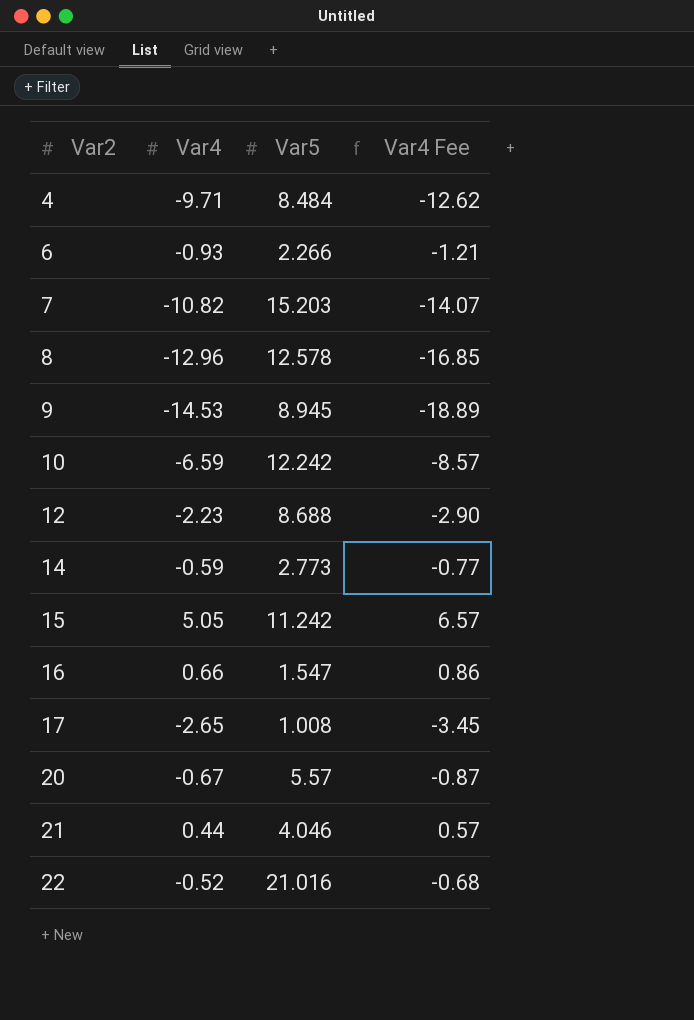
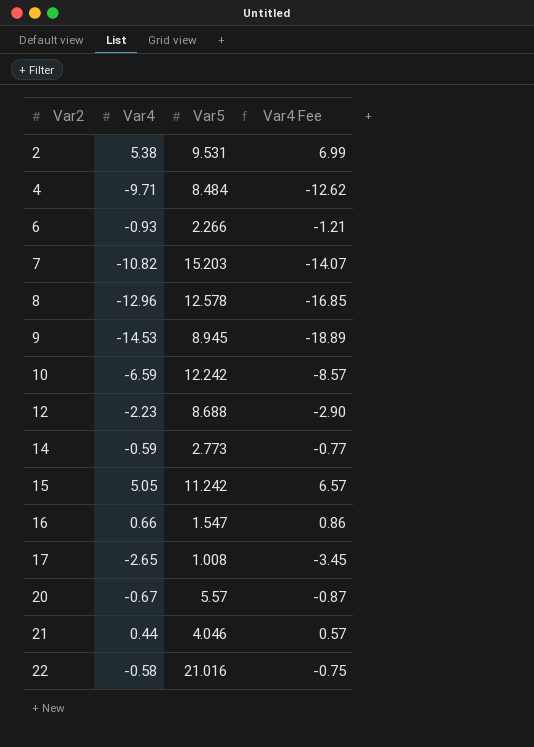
row 2: none -> 5.38 | 9.531 | 6.99
22 | Var4: -0.52 -> -0.58
22 | Var4 Fee: -0.68 -> -0.75

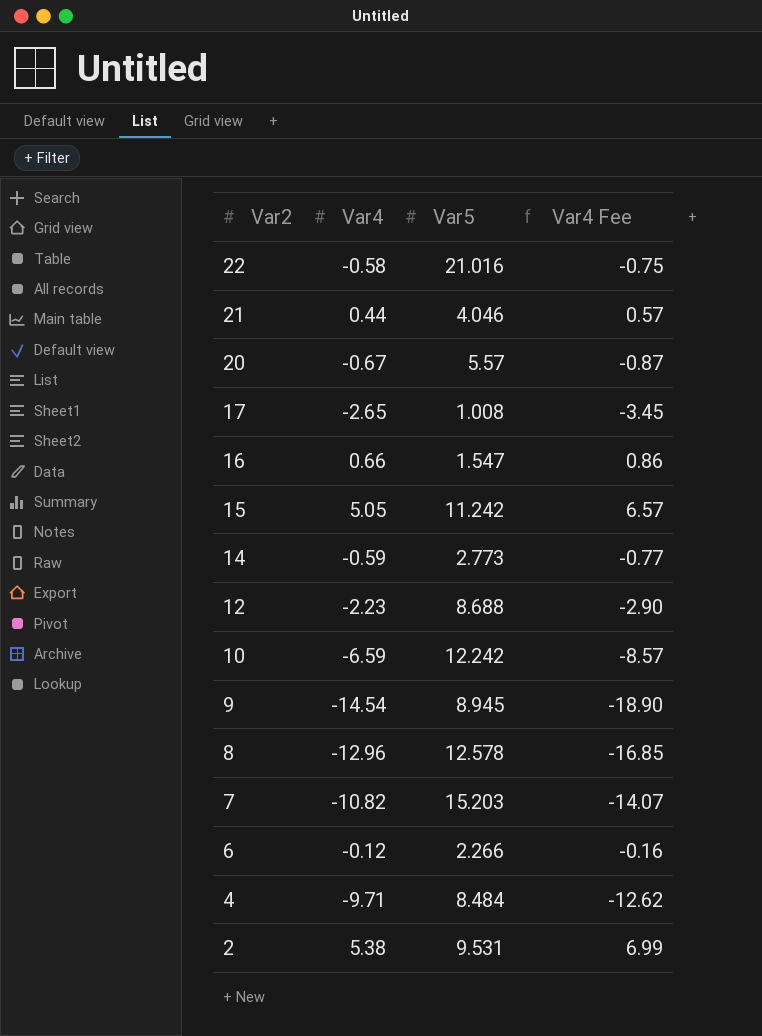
row order: Var2 ascending -> Var2 descending
9 | Var4: -14.53 -> -14.54
9 | Var4 Fee: -18.89 -> -18.90
6 | Var4: -0.93 -> -0.12
6 | Var4 Fee: -1.21 -> -0.16

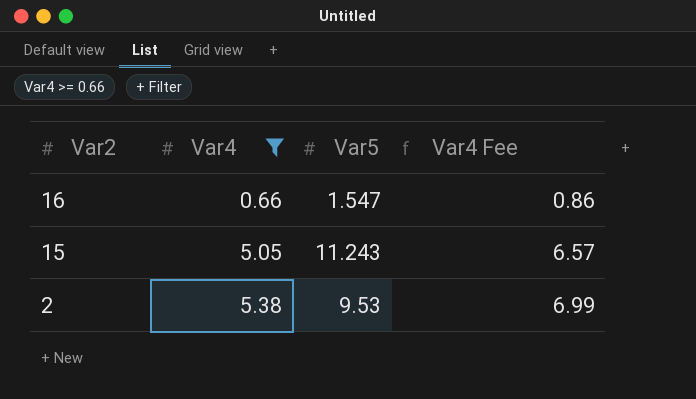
filter: none -> Var4 >= 0.66
15 | Var5: 11.242 -> 11.243
2 | Var5: 9.531 -> 9.53

